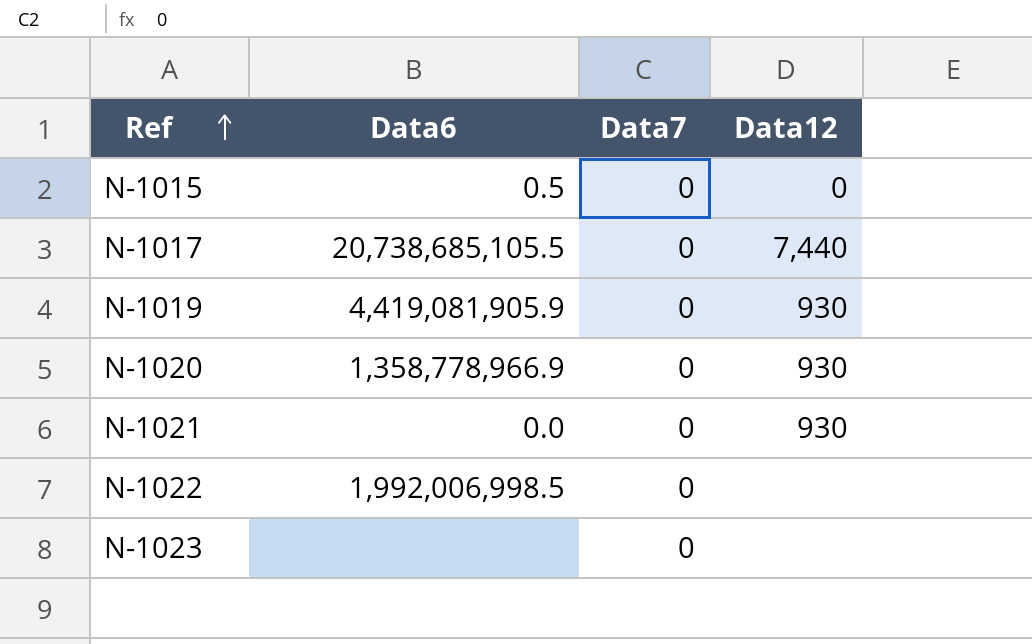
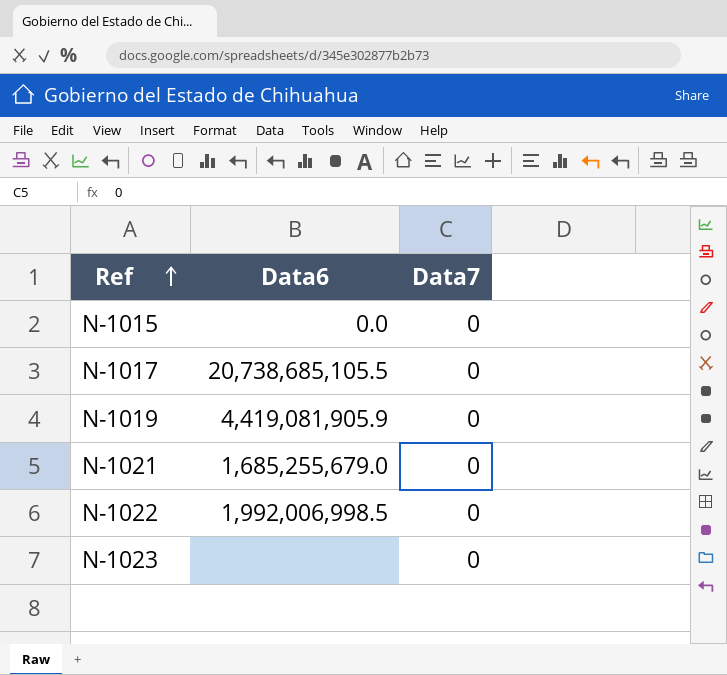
column Data12 | position: 4 -> none
row N-1020: 1,358,778,966.9 | 0 | 930 -> none
N-1015 | Data6: 0.5 -> 0.0
N-1021 | Data6: 0.0 -> 1,685,255,679.0

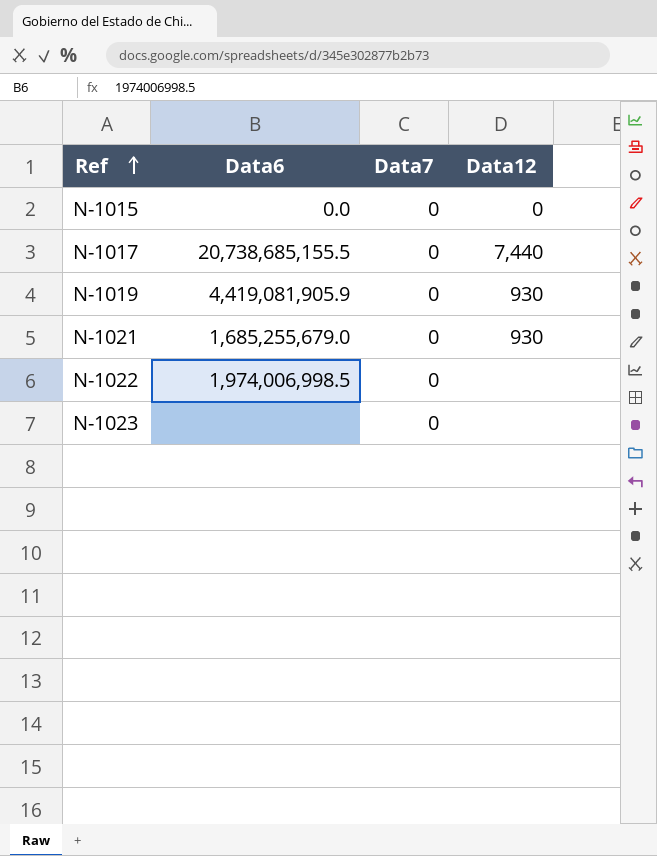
column Data12 | position: none -> 4
N-1017 | Data6: 20,738,685,105.5 -> 20,738,685,155.5
N-1022 | Data6: 1,992,006,998.5 -> 1,974,006,998.5

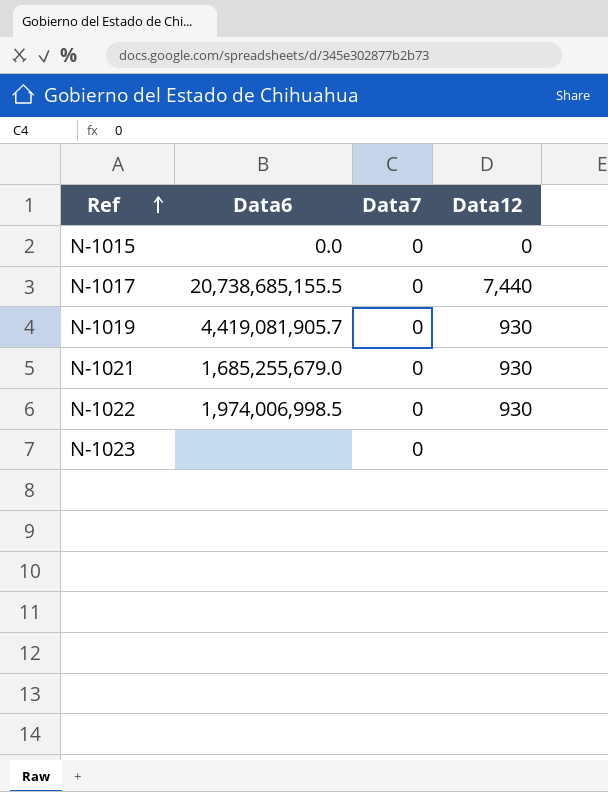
N-1019 | Data6: 4,419,081,905.9 -> 4,419,081,905.7
N-1022 | Data12: none -> 930

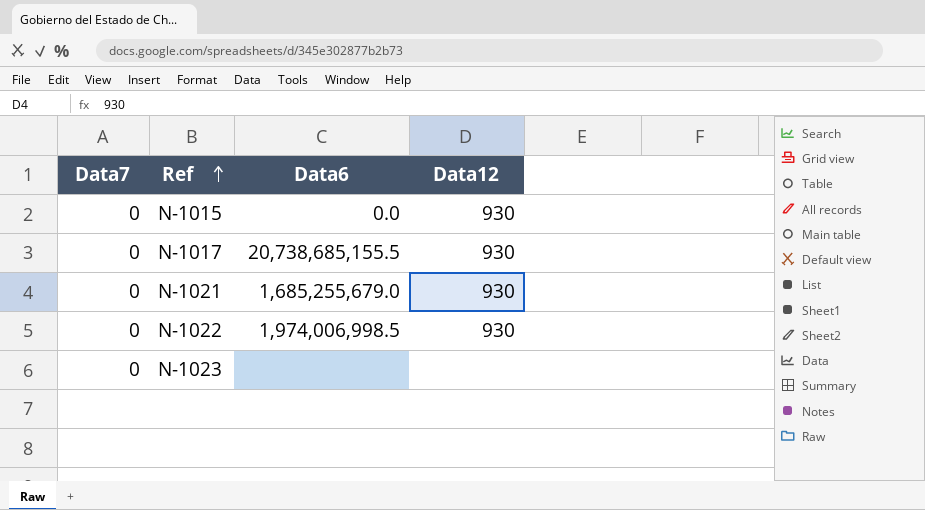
column Data7 | position: 3 -> 1
row N-1019: 4,419,081,905.7 | 0 | 930 -> none
N-1015 | Data12: 0 -> 930
N-1017 | Data12: 7,440 -> 930

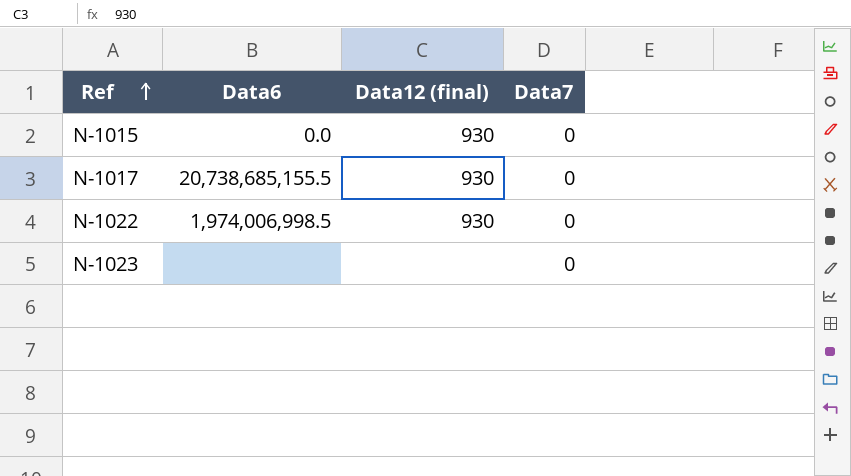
column name: Data12 -> Data12 (final)
column Data7 | position: 1 -> 4
row N-1021: 0 | 1,685,255,679.0 | 930 -> none

